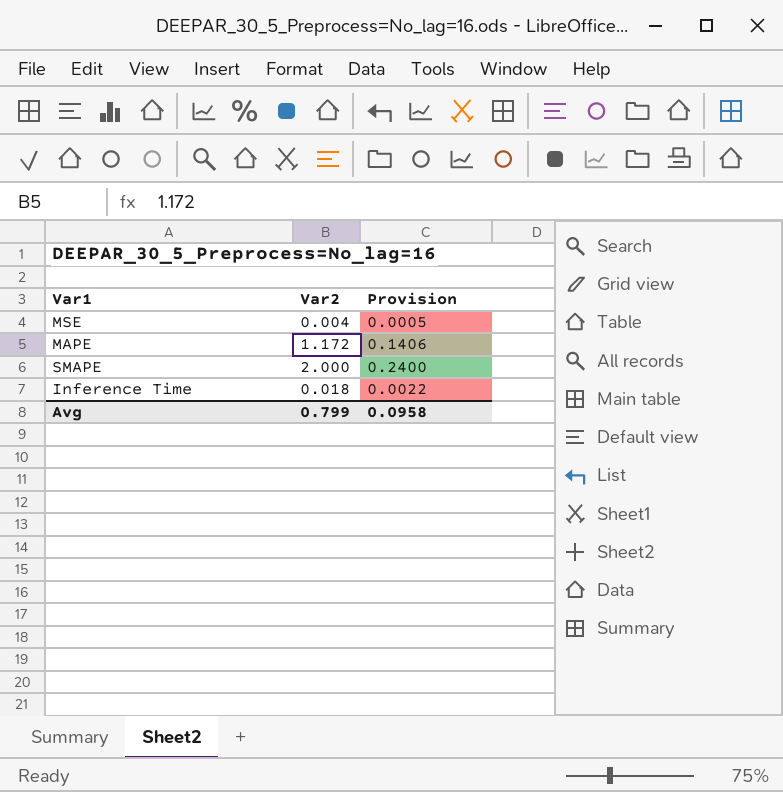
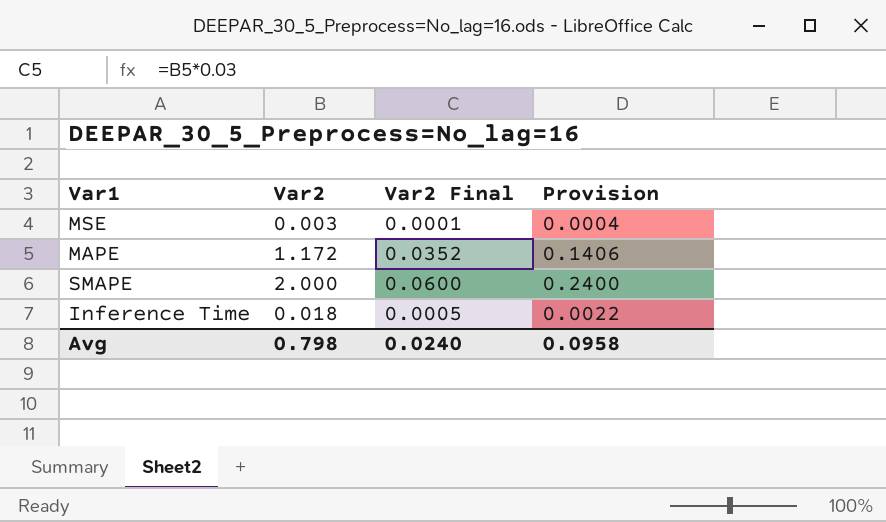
column Var2 Final | formula: none -> [Var2] * 0.03
MSE | Var2: 0.004 -> 0.003
MSE | Provision: 0.0005 -> 0.0004
Avg | Var2: 0.799 -> 0.798

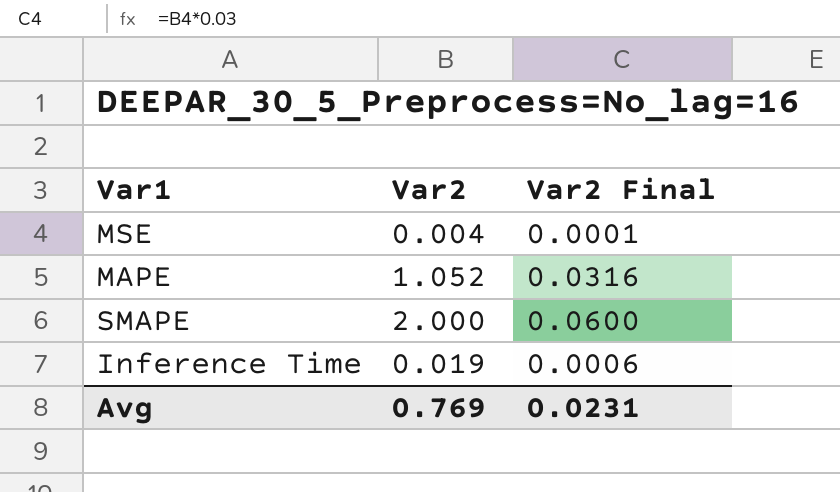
column Provision | formula: [Var2] * 0.12 -> none
MSE | Var2: 0.003 -> 0.004
MAPE | Var2: 1.172 -> 1.052
MAPE | Var2 Final: 0.0352 -> 0.0316
Inference Time | Var2: 0.018 -> 0.019
Inference Time | Var2 Final: 0.0005 -> 0.0006
Avg | Var2: 0.798 -> 0.769
Avg | Var2 Final: 0.0240 -> 0.0231

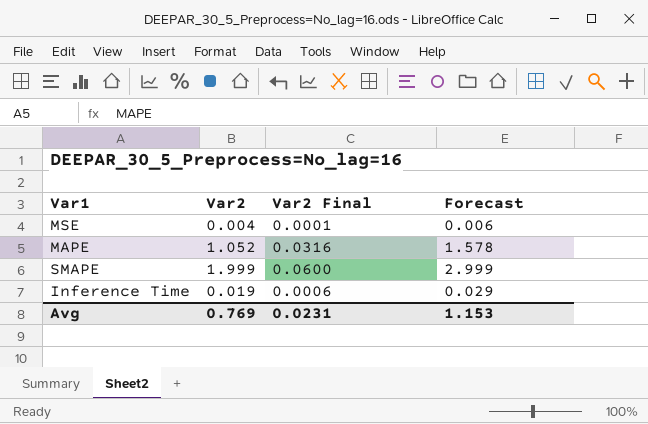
column Forecast | formula: none -> [Var2] * 1.5
SMAPE | Var2: 2.000 -> 1.999

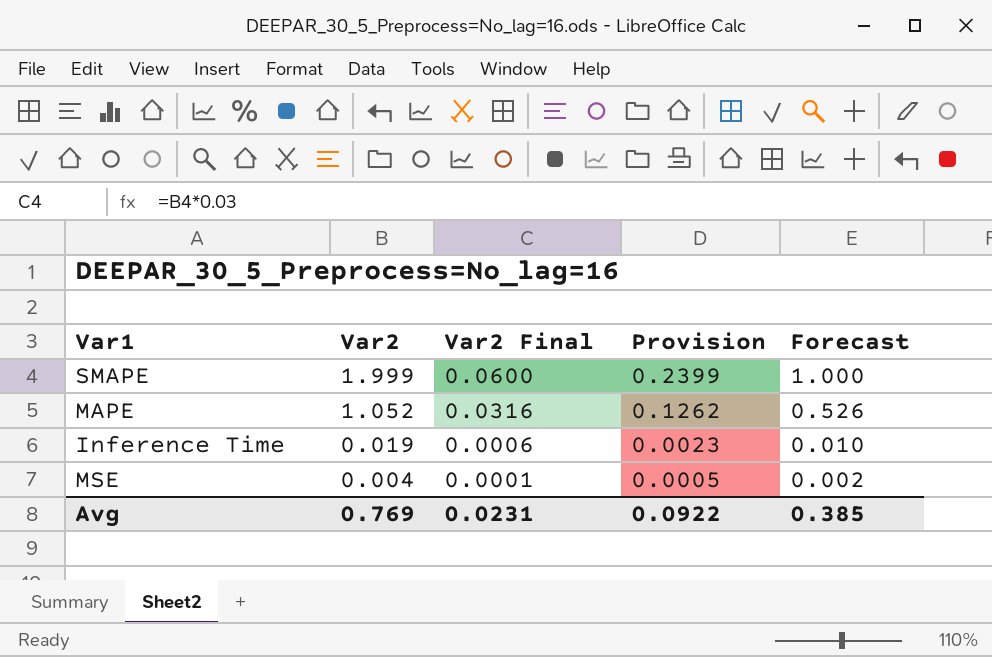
row order: none -> Var2 descending
column Provision | formula: none -> [Var2] * 0.12
column Forecast | formula: [Var2] * 1.5 -> [Var2] * 0.5
Avg | Forecast: 1.153 -> 0.385

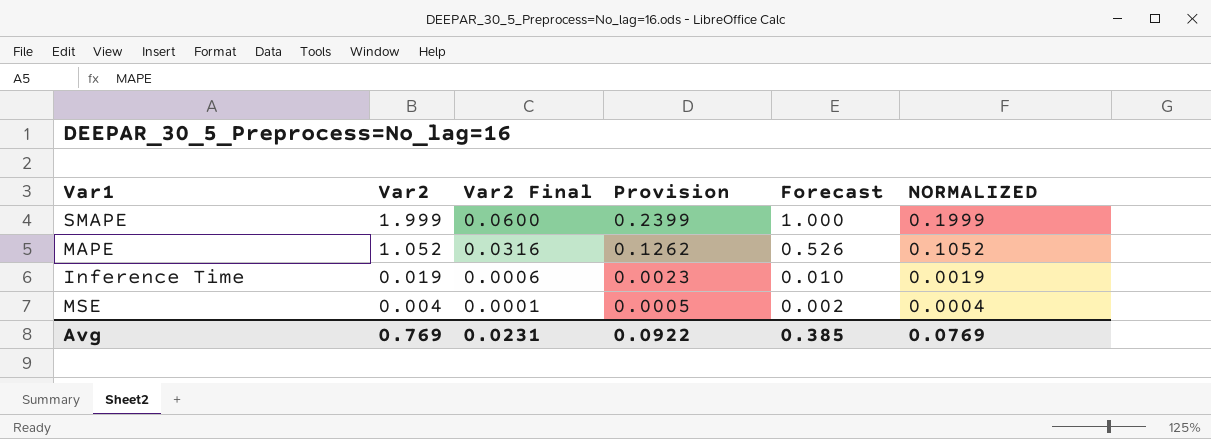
column NORMALIZED | formula: none -> [Var2] * 0.1

